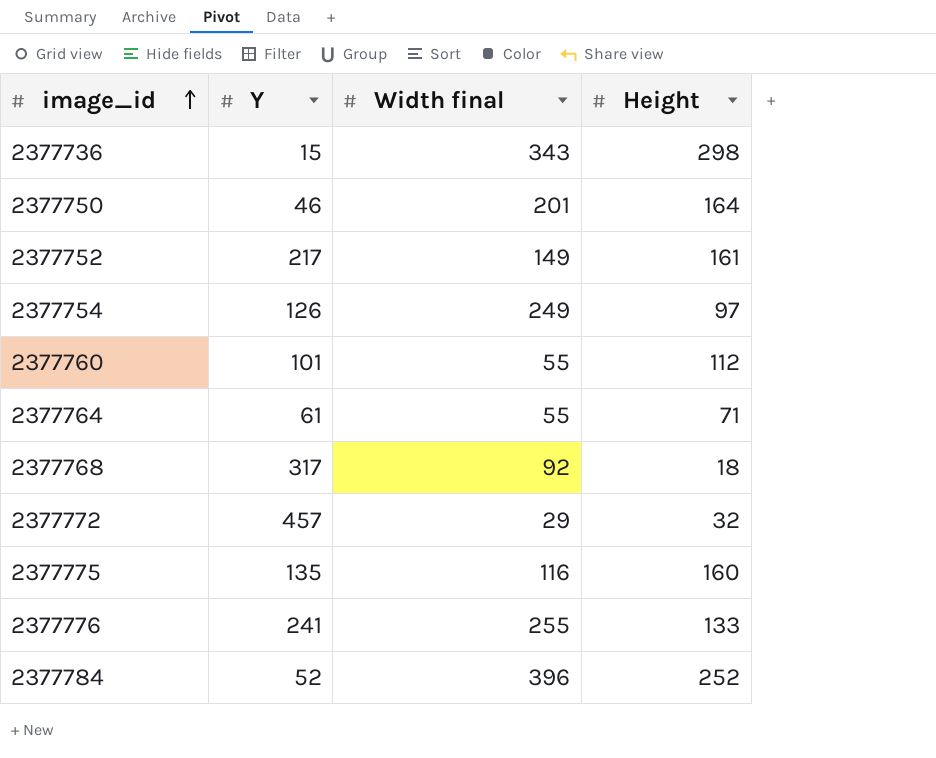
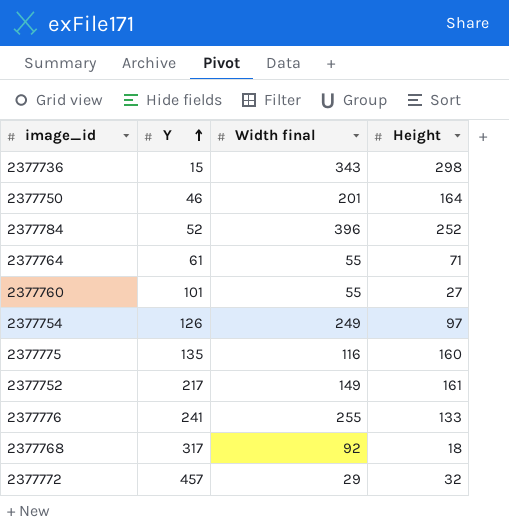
row order: image_id ascending -> Y ascending
2377760 | Height: 112 -> 27

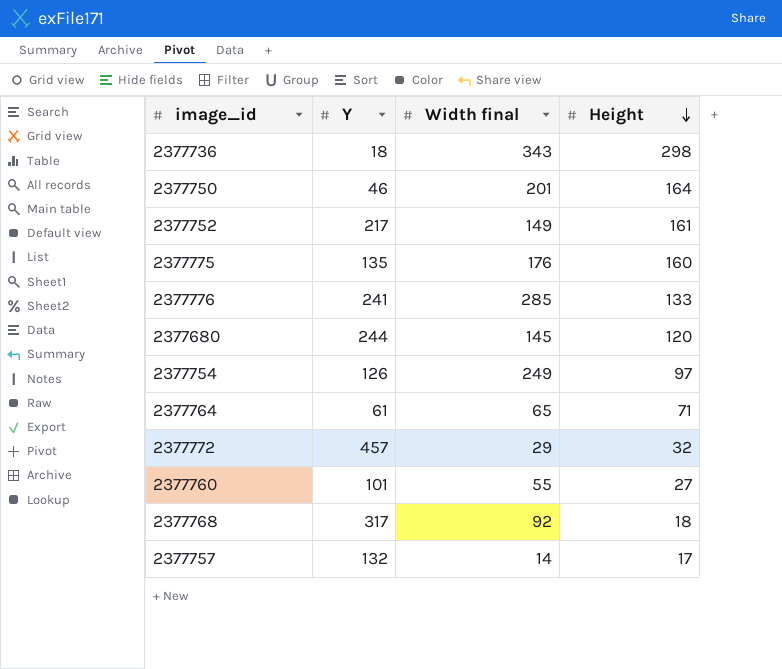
row order: Y ascending -> Height descending
row 2377784: 52 | 396 | 252 -> none
2377736 | Y: 15 -> 18
2377775 | Width final: 116 -> 176
2377776 | Width final: 255 -> 285
row 2377680: none -> 244 | 145 | 120
2377764 | Width final: 55 -> 65
row 2377757: none -> 132 | 14 | 17

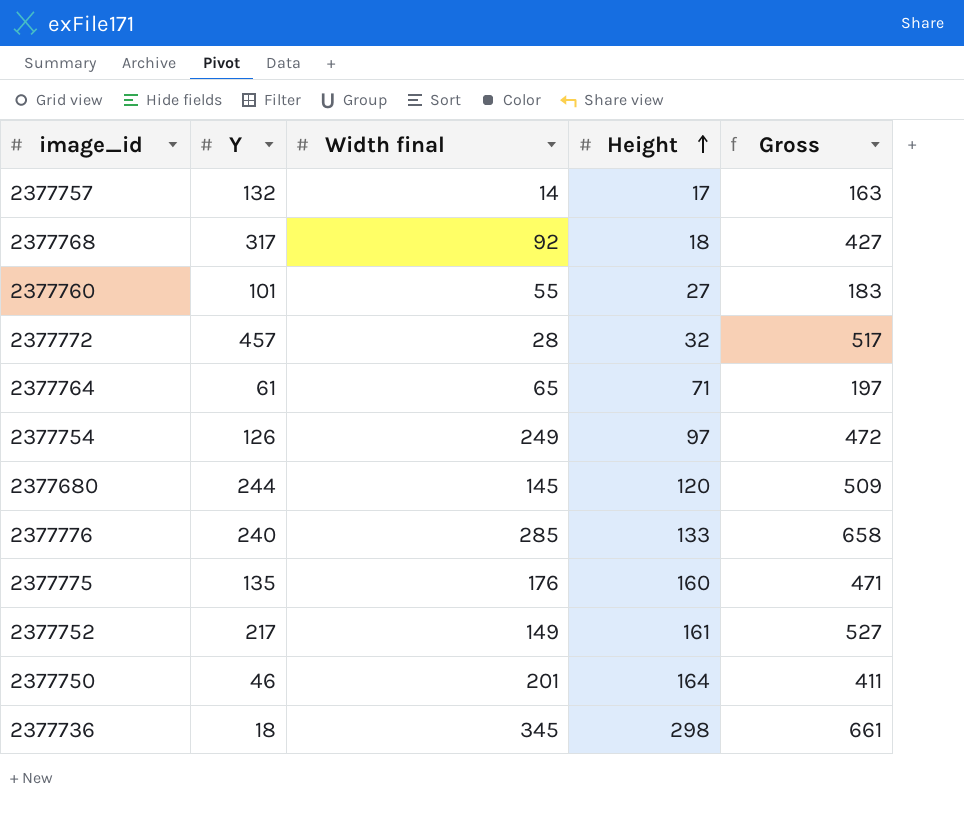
row order: Height descending -> Height ascending
column Gross | formula: none -> [Y] + [Width final] + [Height]
2377772 | Width final: 29 -> 28
2377776 | Y: 241 -> 240
2377736 | Width final: 343 -> 345

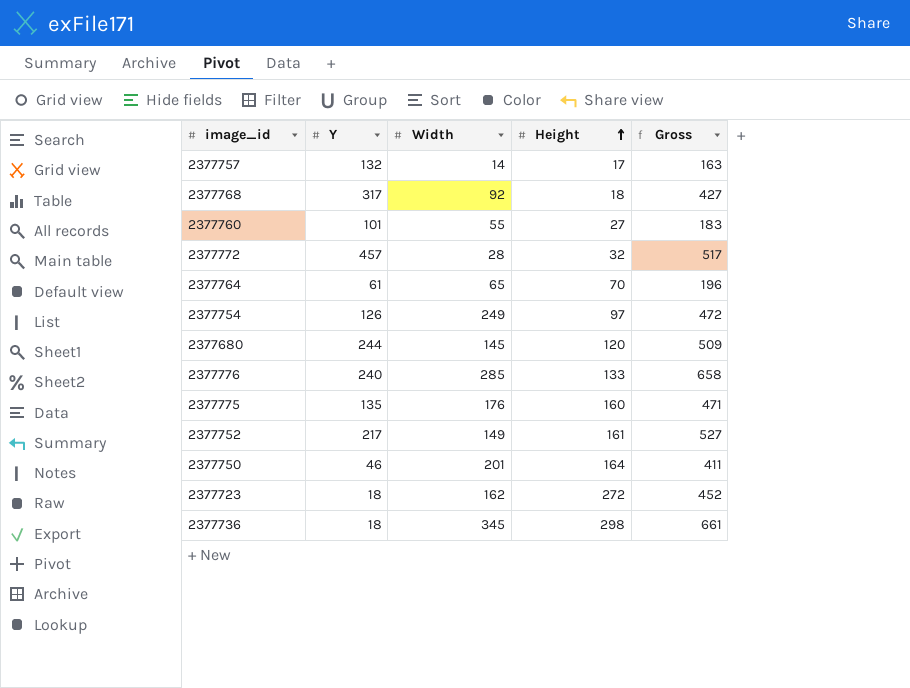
column name: Width final -> Width
2377764 | Height: 71 -> 70
2377764 | Gross: 197 -> 196
row 2377723: none -> 18 | 162 | 272 | 452

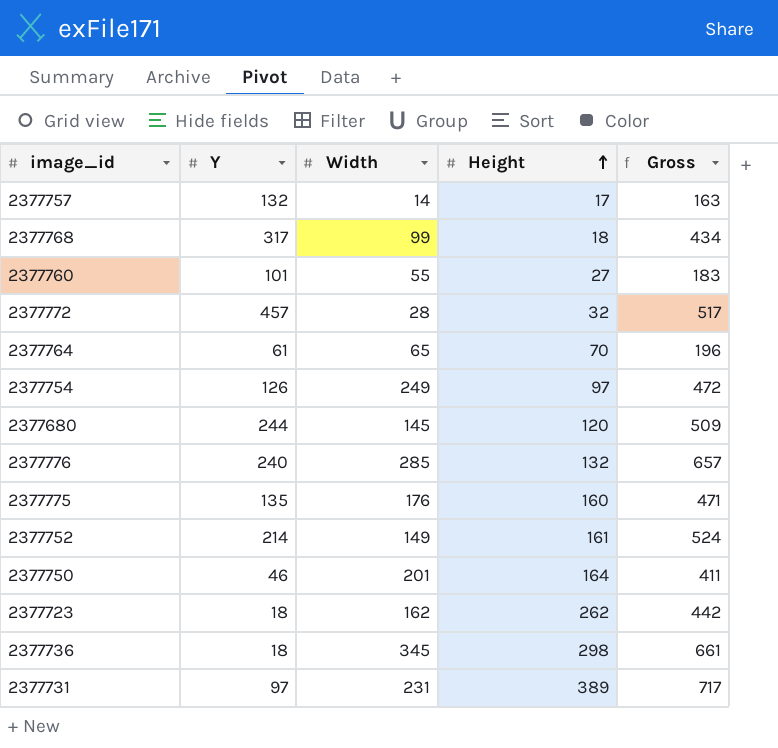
2377768 | Width: 92 -> 99
2377768 | Gross: 427 -> 434
2377776 | Height: 133 -> 132
2377776 | Gross: 658 -> 657
2377752 | Y: 217 -> 214
2377752 | Gross: 527 -> 524
2377723 | Height: 272 -> 262
2377723 | Gross: 452 -> 442
row 2377731: none -> 97 | 231 | 389 | 717

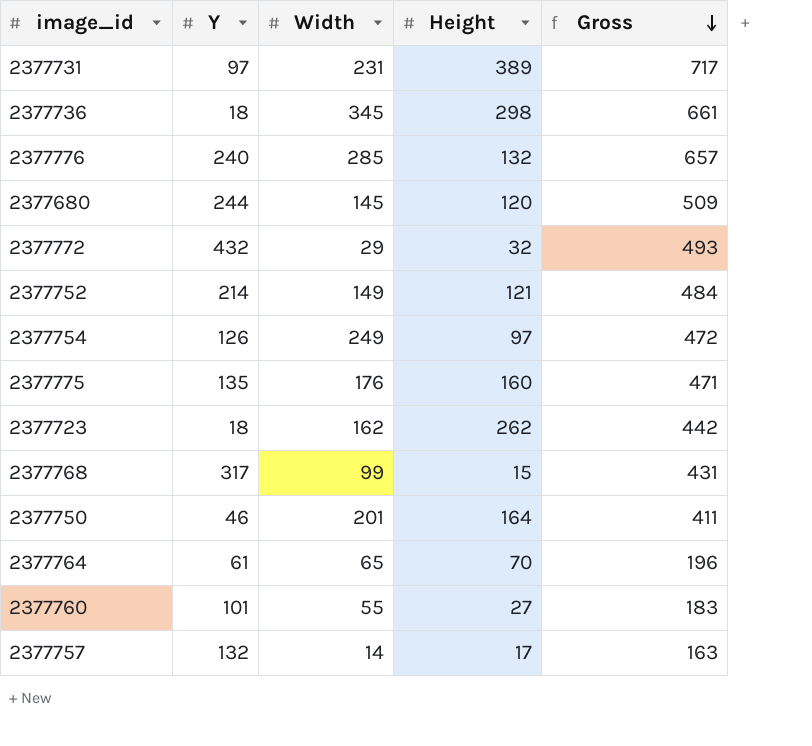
row order: Height ascending -> Gross descending
2377772 | Y: 457 -> 432
2377772 | Width: 28 -> 29
2377772 | Gross: 517 -> 493
2377752 | Height: 161 -> 121
2377752 | Gross: 524 -> 484
2377768 | Height: 18 -> 15
2377768 | Gross: 434 -> 431

